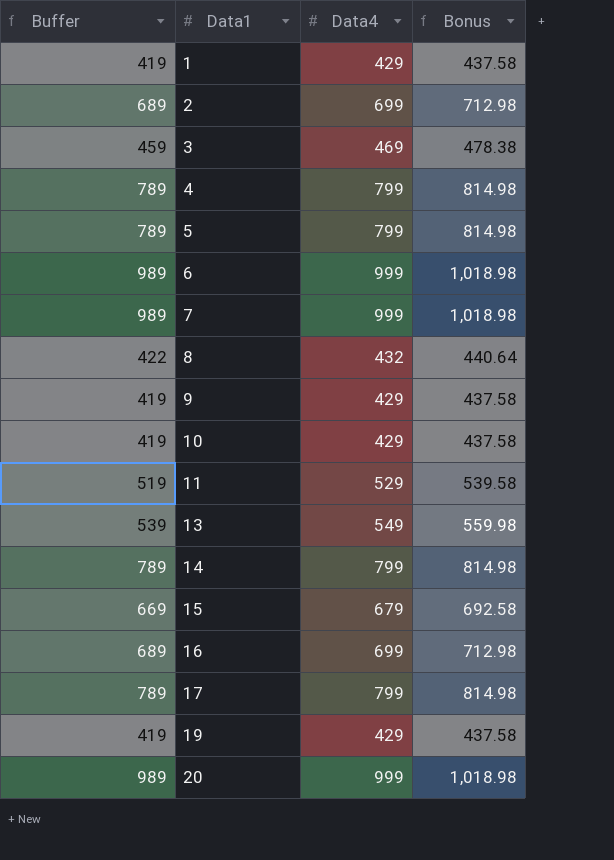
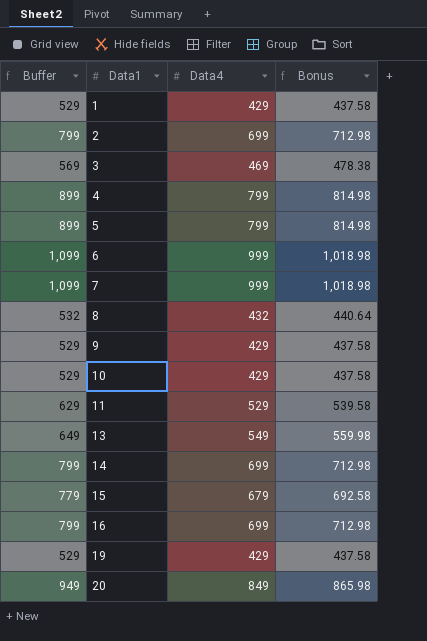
column Buffer | formula: [Data4] - 10 -> [Data4] + 100
row 17: 789 | 799 | 814.98 -> none
14 | Data4: 799 -> 699
14 | Bonus: 814.98 -> 712.98
20 | Data4: 999 -> 849
20 | Bonus: 1,018.98 -> 865.98

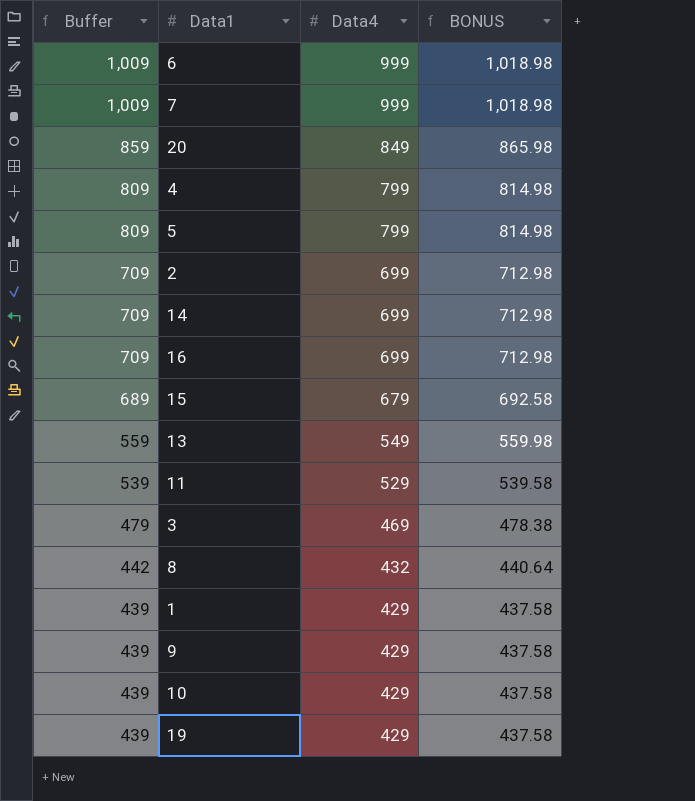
row order: Data1 ascending -> Buffer descending
column Buffer | formula: [Data4] + 100 -> [Data4] + 10
column name: Bonus -> BONUS

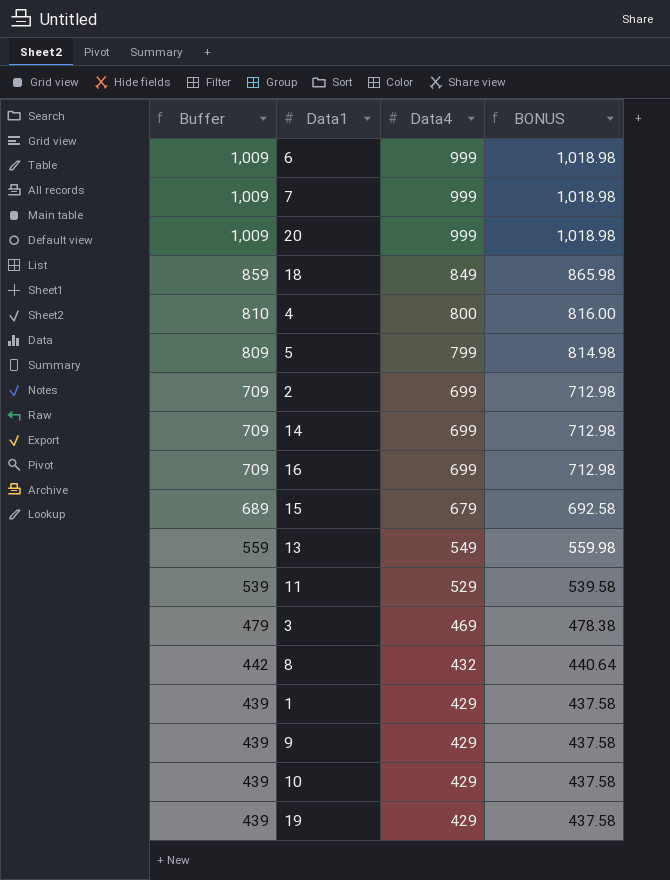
20 | Buffer: 859 -> 1,009
20 | Data4: 849 -> 999
20 | BONUS: 865.98 -> 1,018.98
row 18: none -> 859 | 849 | 865.98
4 | Buffer: 809 -> 810
4 | Data4: 799 -> 800
4 | BONUS: 814.98 -> 816.00

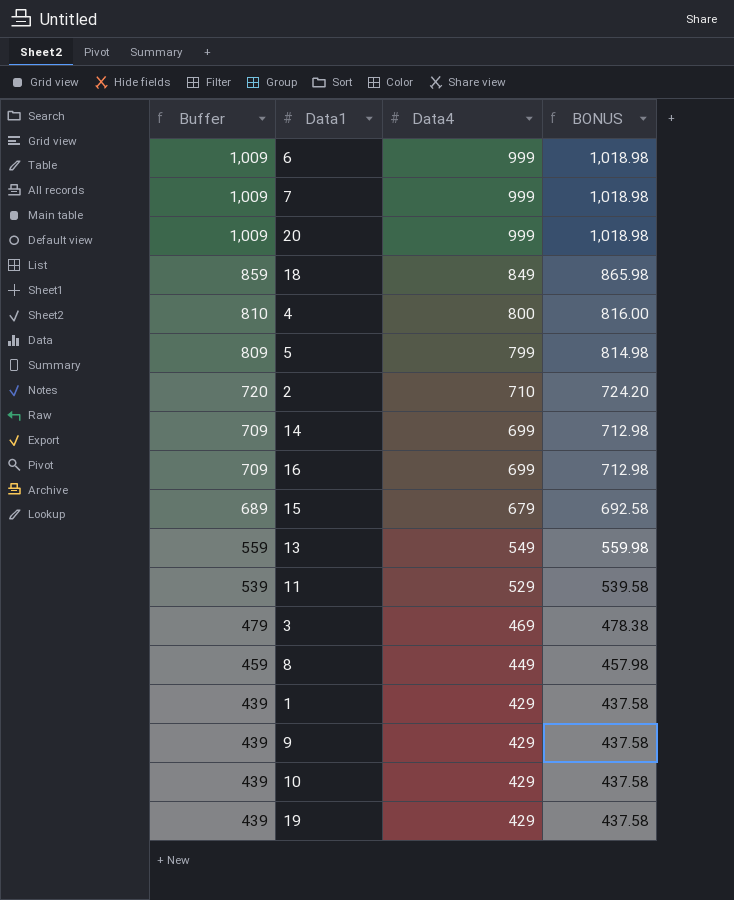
2 | Buffer: 709 -> 720
2 | Data4: 699 -> 710
2 | BONUS: 712.98 -> 724.20
8 | Buffer: 442 -> 459
8 | Data4: 432 -> 449
8 | BONUS: 440.64 -> 457.98

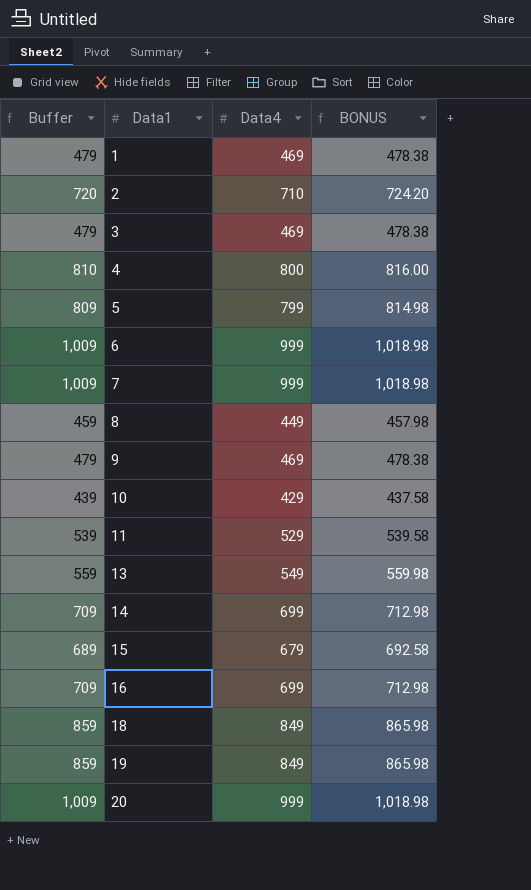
row order: Buffer descending -> Data1 ascending
1 | Buffer: 439 -> 479
1 | Data4: 429 -> 469
1 | BONUS: 437.58 -> 478.38
9 | Buffer: 439 -> 479
9 | Data4: 429 -> 469
9 | BONUS: 437.58 -> 478.38
19 | Buffer: 439 -> 859
19 | Data4: 429 -> 849
19 | BONUS: 437.58 -> 865.98

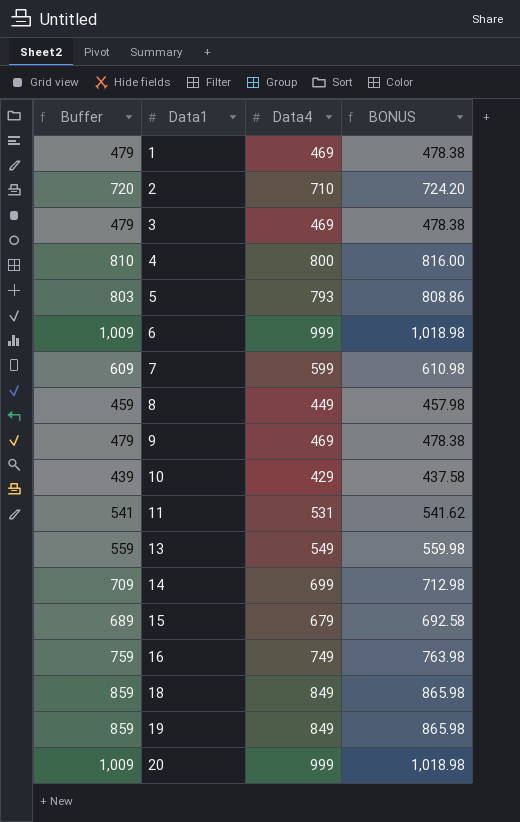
5 | Buffer: 809 -> 803
5 | Data4: 799 -> 793
5 | BONUS: 814.98 -> 808.86
7 | Buffer: 1,009 -> 609
7 | Data4: 999 -> 599
7 | BONUS: 1,018.98 -> 610.98
11 | Buffer: 539 -> 541
11 | Data4: 529 -> 531
11 | BONUS: 539.58 -> 541.62
16 | Buffer: 709 -> 759
16 | Data4: 699 -> 749
16 | BONUS: 712.98 -> 763.98

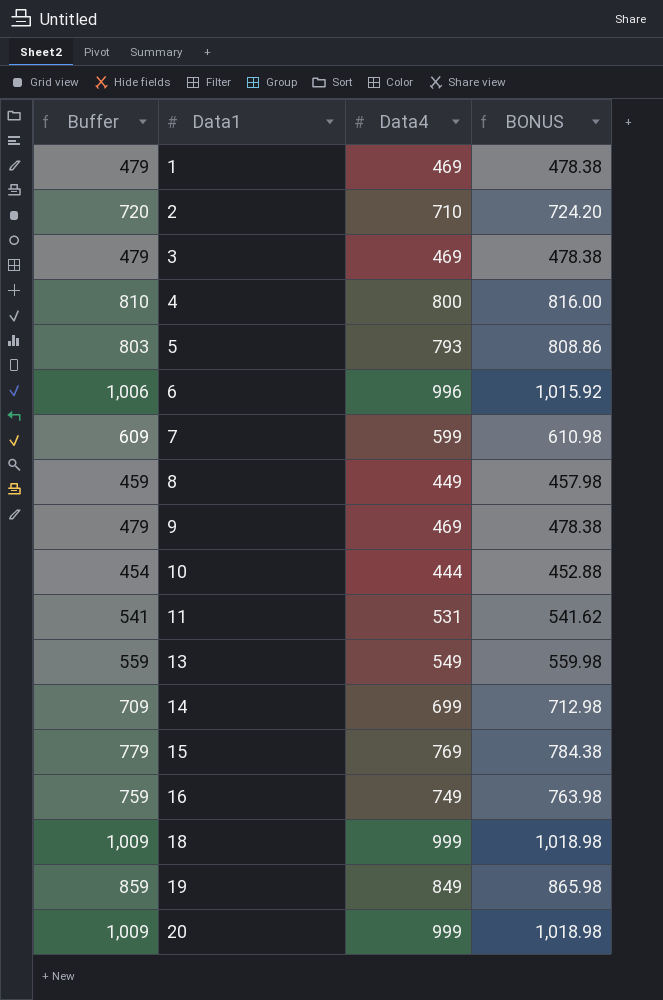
6 | Buffer: 1,009 -> 1,006
6 | Data4: 999 -> 996
6 | BONUS: 1,018.98 -> 1,015.92
10 | Buffer: 439 -> 454
10 | Data4: 429 -> 444
10 | BONUS: 437.58 -> 452.88
15 | Buffer: 689 -> 779
15 | Data4: 679 -> 769
15 | BONUS: 692.58 -> 784.38
18 | Buffer: 859 -> 1,009
18 | Data4: 849 -> 999
18 | BONUS: 865.98 -> 1,018.98

